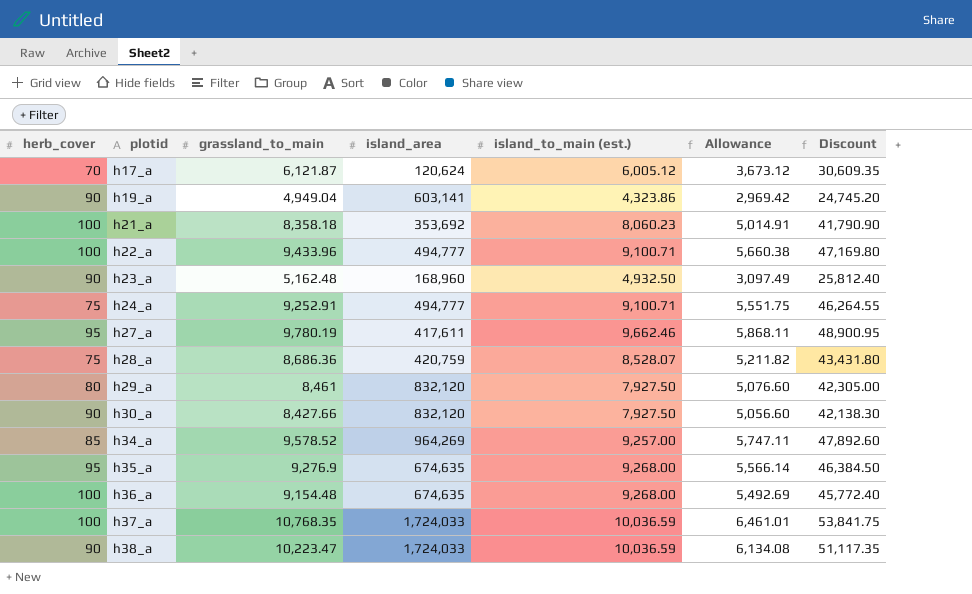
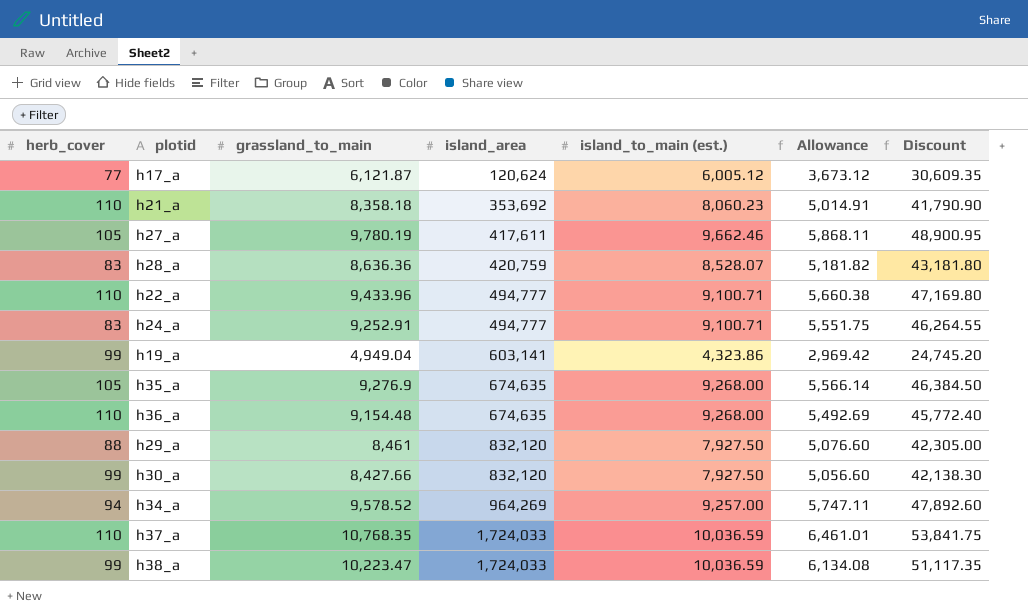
row order: plotid ascending -> island_area ascending
row h23_a: 90 | 5,162.48 | 168,960 | 4,932.50 | 3,097.49 | 25,812.40 -> none
h17_a | herb_cover: 70 -> 77
h21_a | herb_cover: 100 -> 110
h27_a | herb_cover: 95 -> 105
h28_a | herb_cover: 75 -> 83
h28_a | grassland_to_main: 8,686.36 -> 8,636.36
h28_a | Allowance: 5,211.82 -> 5,181.82
h28_a | Discount: 43,431.80 -> 43,181.80
h22_a | herb_cover: 100 -> 110
h24_a | herb_cover: 75 -> 83
h19_a | herb_cover: 90 -> 99
h35_a | herb_cover: 95 -> 105
h36_a | herb_cover: 100 -> 110
h29_a | herb_cover: 80 -> 88
h30_a | herb_cover: 90 -> 99
h34_a | herb_cover: 85 -> 94
h37_a | herb_cover: 100 -> 110
h38_a | herb_cover: 90 -> 99

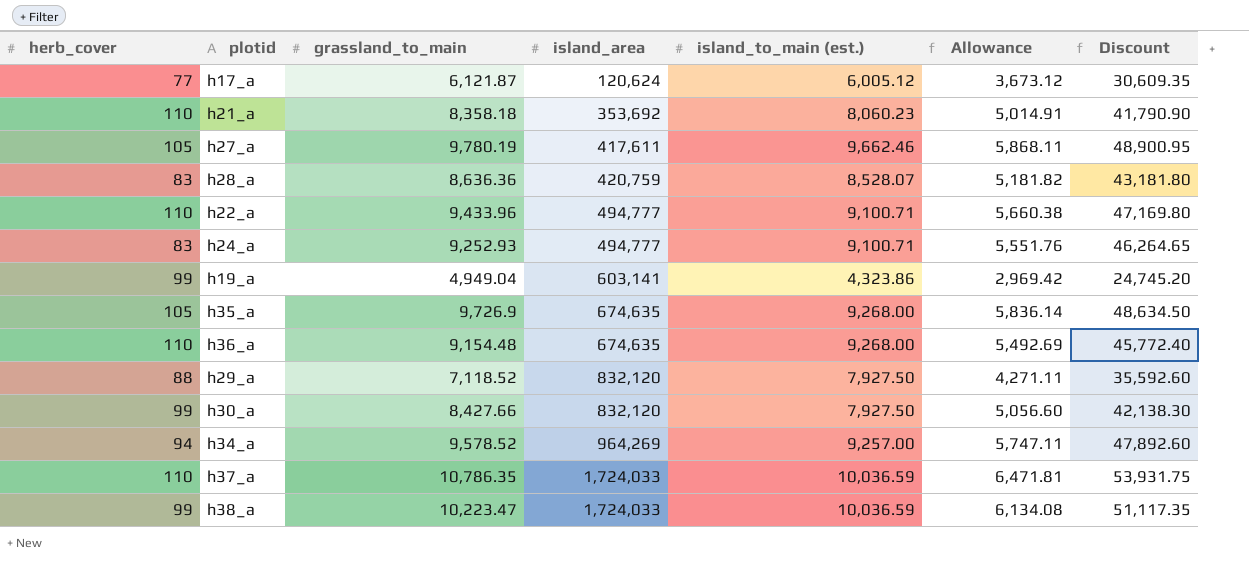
h24_a | grassland_to_main: 9,252.91 -> 9,252.93
h24_a | Allowance: 5,551.75 -> 5,551.76
h24_a | Discount: 46,264.55 -> 46,264.65
h35_a | grassland_to_main: 9,276.9 -> 9,726.9
h35_a | Allowance: 5,566.14 -> 5,836.14
h35_a | Discount: 46,384.50 -> 48,634.50
h29_a | grassland_to_main: 8,461 -> 7,118.52
h29_a | Allowance: 5,076.60 -> 4,271.11
h29_a | Discount: 42,305.00 -> 35,592.60
h37_a | grassland_to_main: 10,768.35 -> 10,786.35
h37_a | Allowance: 6,461.01 -> 6,471.81
h37_a | Discount: 53,841.75 -> 53,931.75

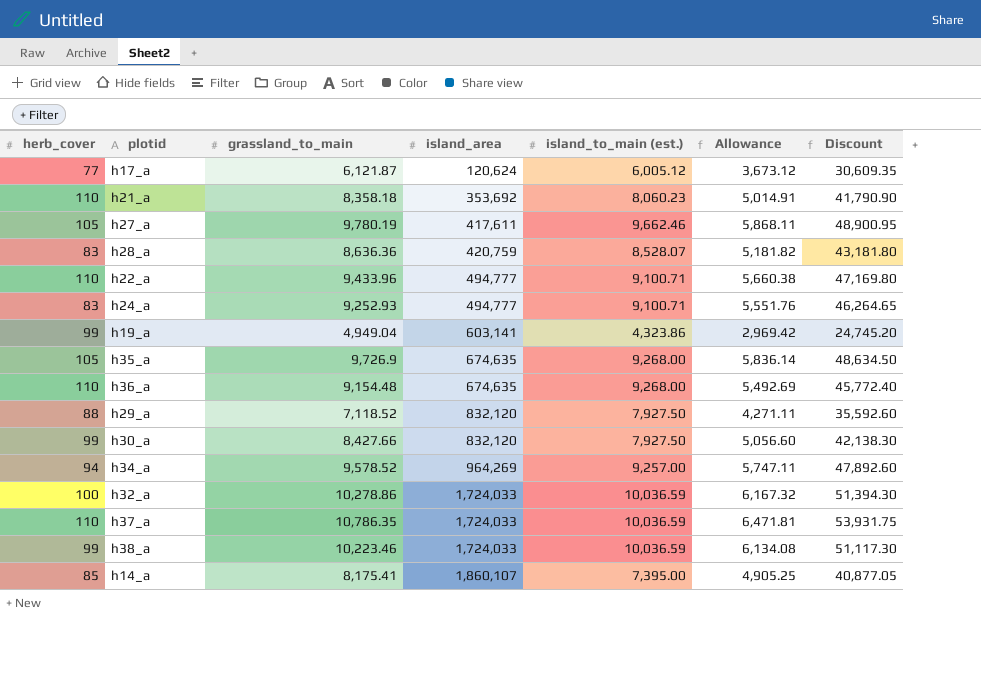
row h32_a: none -> 100 | 10,278.86 | 1,724,033 | 10,036.59 | 6,167.32 | 51,394.30
h38_a | grassland_to_main: 10,223.47 -> 10,223.46
h38_a | Discount: 51,117.35 -> 51,117.30
row h14_a: none -> 85 | 8,175.41 | 1,860,107 | 7,395.00 | 4,905.25 | 40,877.05

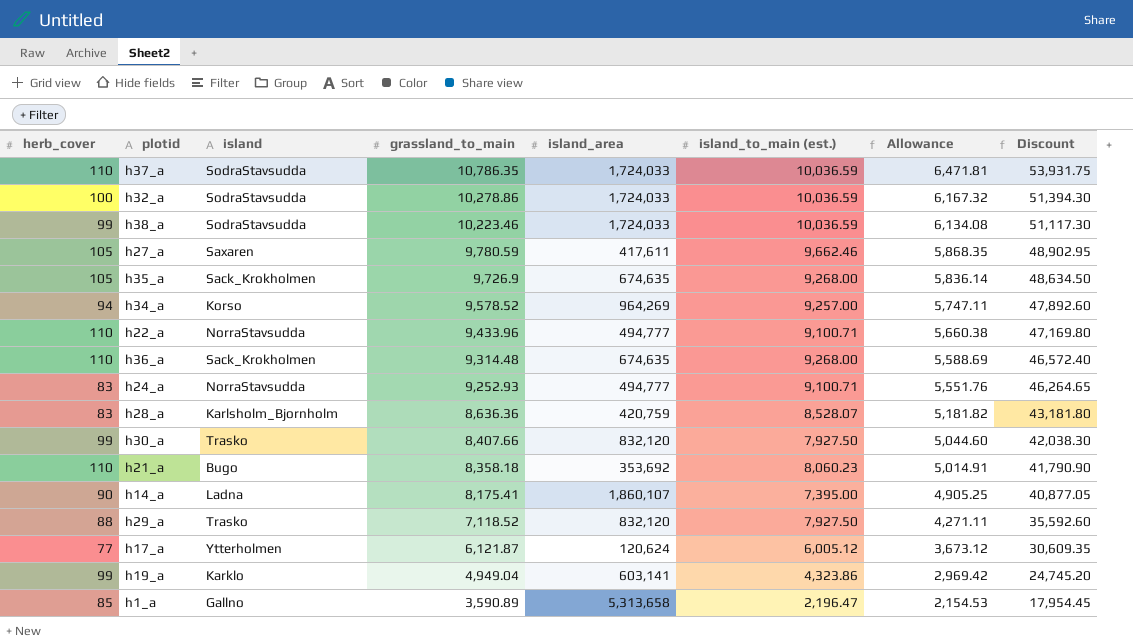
row order: island_area ascending -> grassland_to_main descending
column island | position: none -> 3
h27_a | grassland_to_main: 9,780.19 -> 9,780.59
h27_a | Allowance: 5,868.11 -> 5,868.35
h27_a | Discount: 48,900.95 -> 48,902.95
h36_a | grassland_to_main: 9,154.48 -> 9,314.48
h36_a | Allowance: 5,492.69 -> 5,588.69
h36_a | Discount: 45,772.40 -> 46,572.40
h30_a | grassland_to_main: 8,427.66 -> 8,407.66
h30_a | Allowance: 5,056.60 -> 5,044.60
h30_a | Discount: 42,138.30 -> 42,038.30
h14_a | herb_cover: 85 -> 90
row h1_a: none -> 85 | Gallno | 3,590.89 | 5,313,658 | 2,196.47 | 2,154.53 | 17,954.45

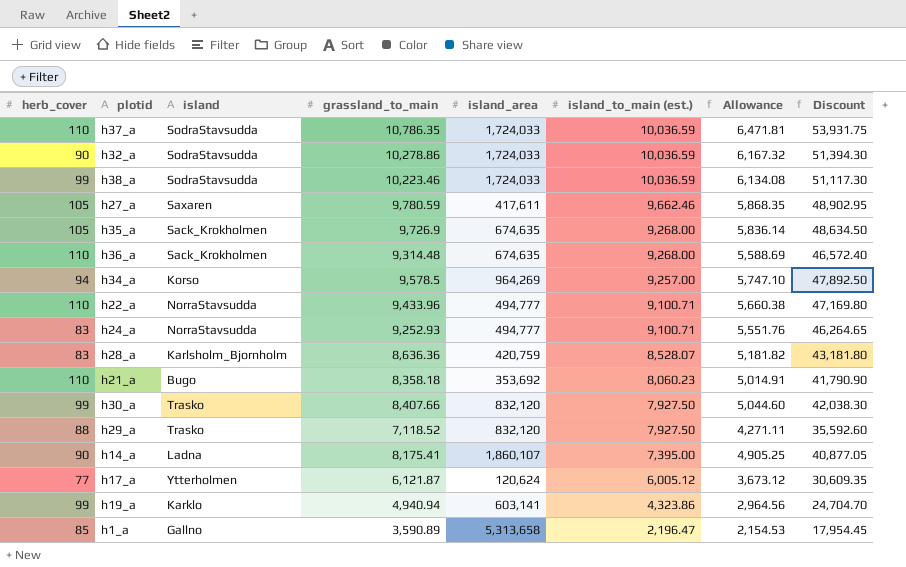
row order: grassland_to_main descending -> island_to_main (est.) descending
h32_a | herb_cover: 100 -> 90
h34_a | grassland_to_main: 9,578.52 -> 9,578.5
h34_a | Allowance: 5,747.11 -> 5,747.10
h34_a | Discount: 47,892.60 -> 47,892.50
h19_a | grassland_to_main: 4,949.04 -> 4,940.94
h19_a | Allowance: 2,969.42 -> 2,964.56
h19_a | Discount: 24,745.20 -> 24,704.70

